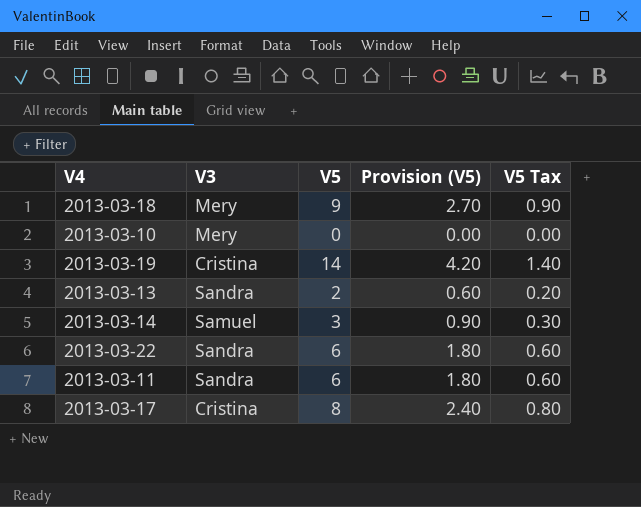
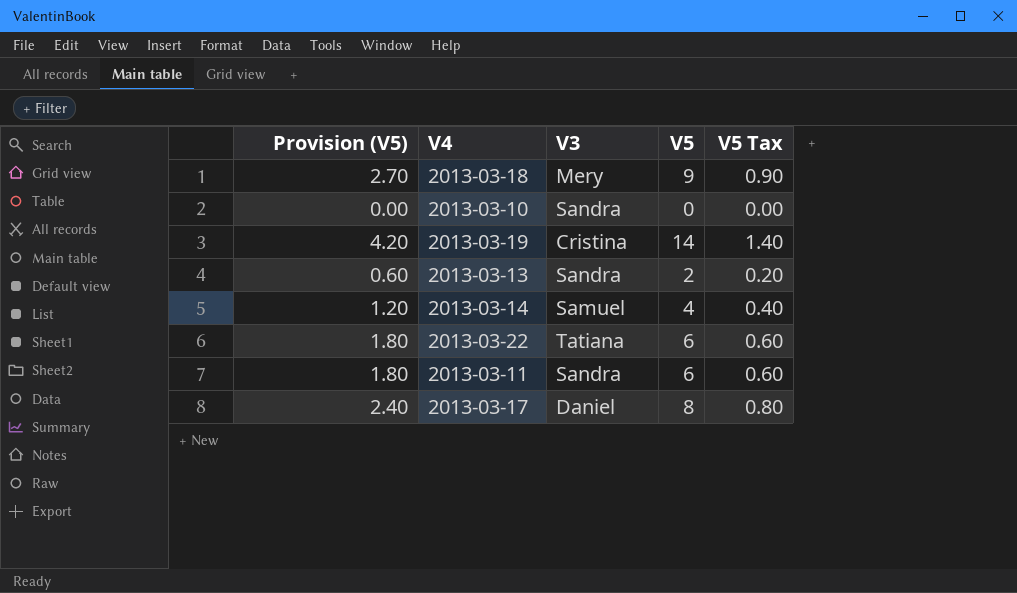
column Provision (V5) | position: 4 -> 1
2013-03-10 | V3: Mery -> Sandra
2013-03-14 | Provision (V5): 0.90 -> 1.20
2013-03-14 | V5: 3 -> 4
2013-03-14 | V5 Tax: 0.30 -> 0.40
2013-03-22 | V3: Sandra -> Tatiana
2013-03-17 | V3: Cristina -> Daniel

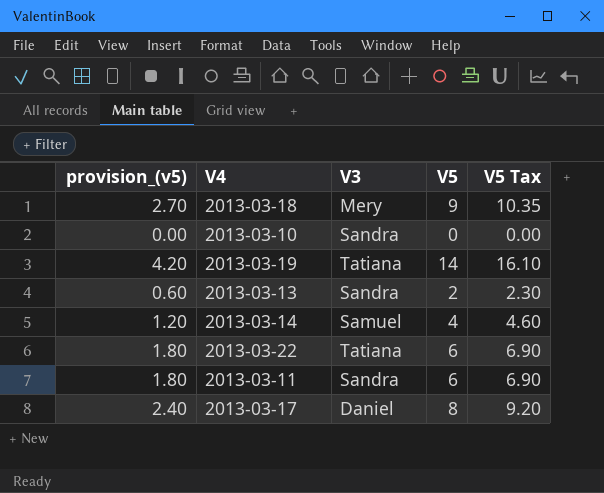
column name: Provision (V5) -> provision_(v5)
column V5 Tax | formula: [V5] * 0.1 -> [V5] * 1.15
2013-03-19 | V3: Cristina -> Tatiana

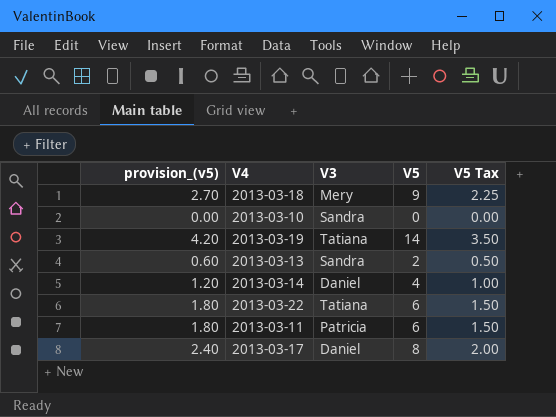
column V5 Tax | formula: [V5] * 1.15 -> [V5] * 0.25
2013-03-14 | V3: Samuel -> Daniel
2013-03-11 | V3: Sandra -> Patricia

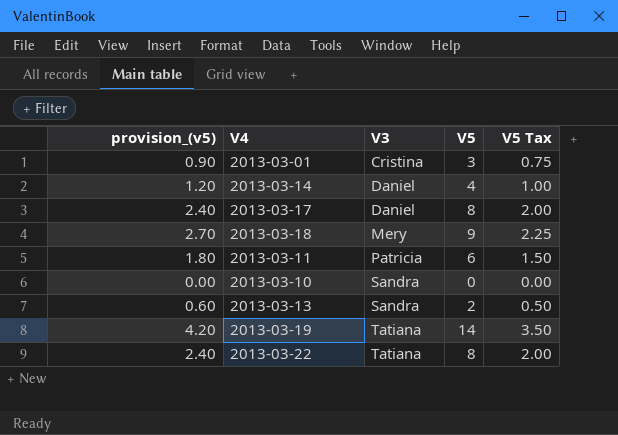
row order: none -> V3 ascending
row 2013-03-01: none -> 0.90 | Cristina | 3 | 0.75
2013-03-22 | provision_(v5): 1.80 -> 2.40
2013-03-22 | V5: 6 -> 8
2013-03-22 | V5 Tax: 1.50 -> 2.00

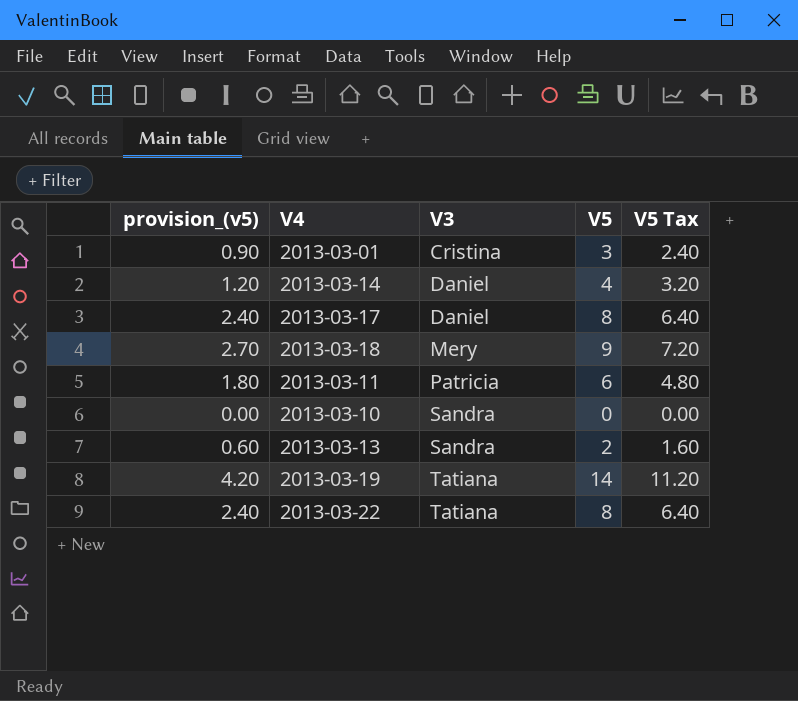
column V5 Tax | formula: [V5] * 0.25 -> [V5] * 0.8

